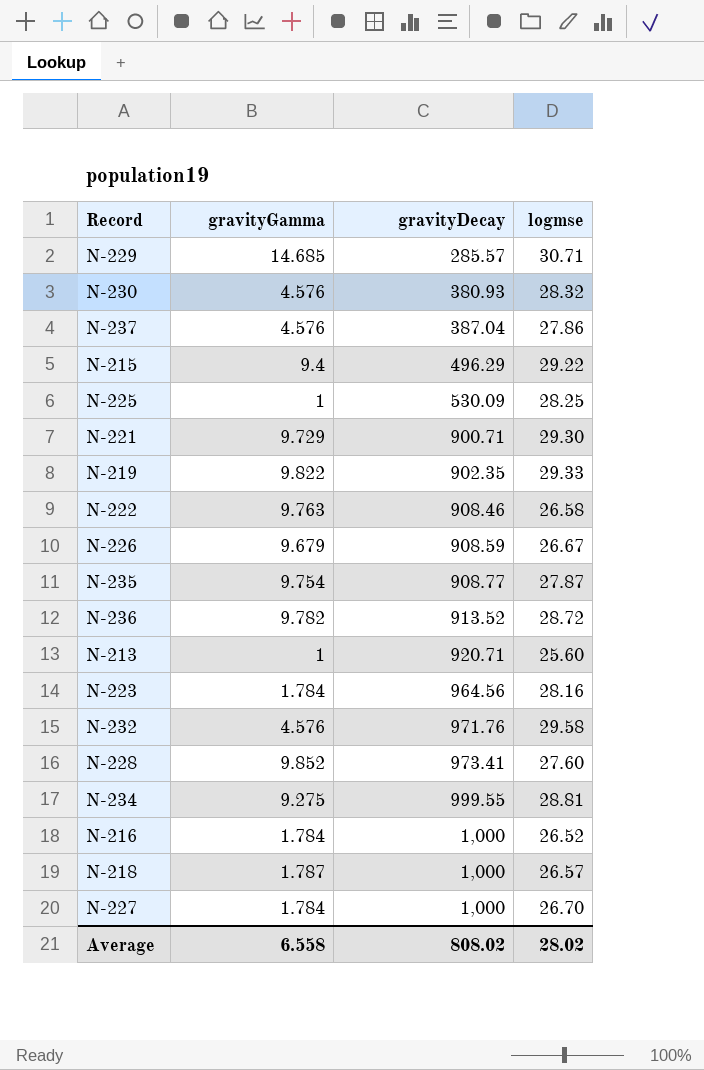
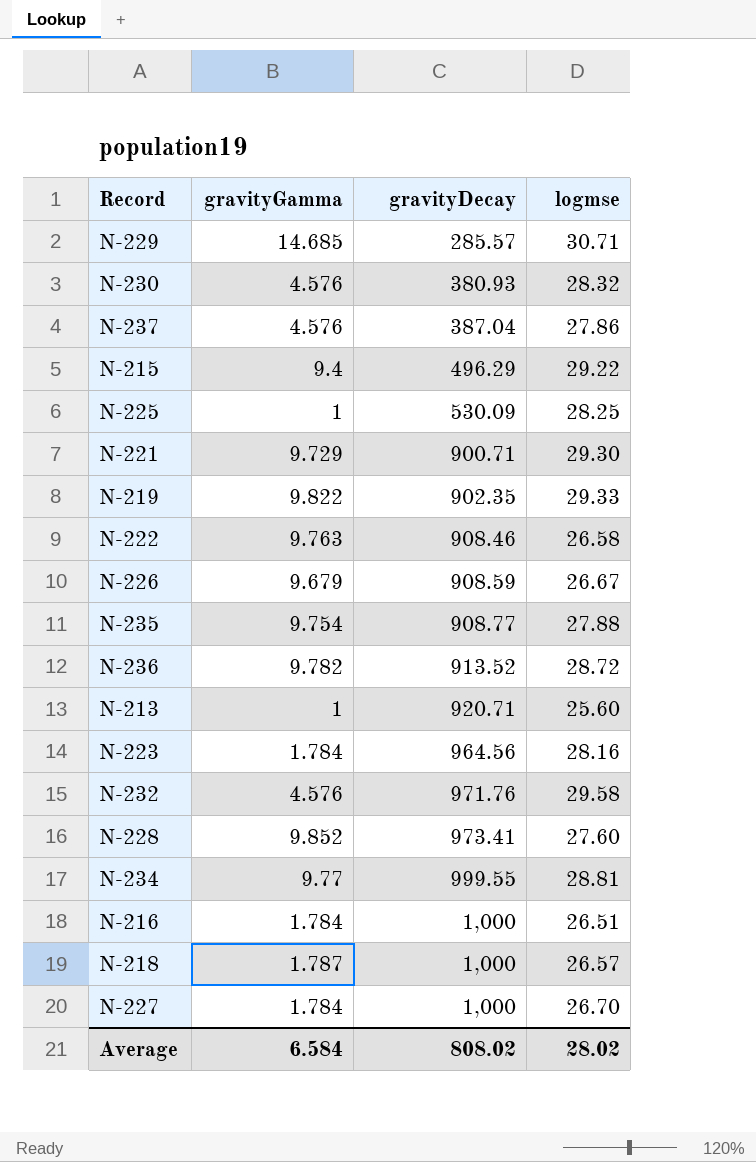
N-235 | logmse: 27.87 -> 27.88
N-234 | gravityGamma: 9.275 -> 9.77
N-216 | logmse: 26.52 -> 26.51
Average | gravityGamma: 6.558 -> 6.584

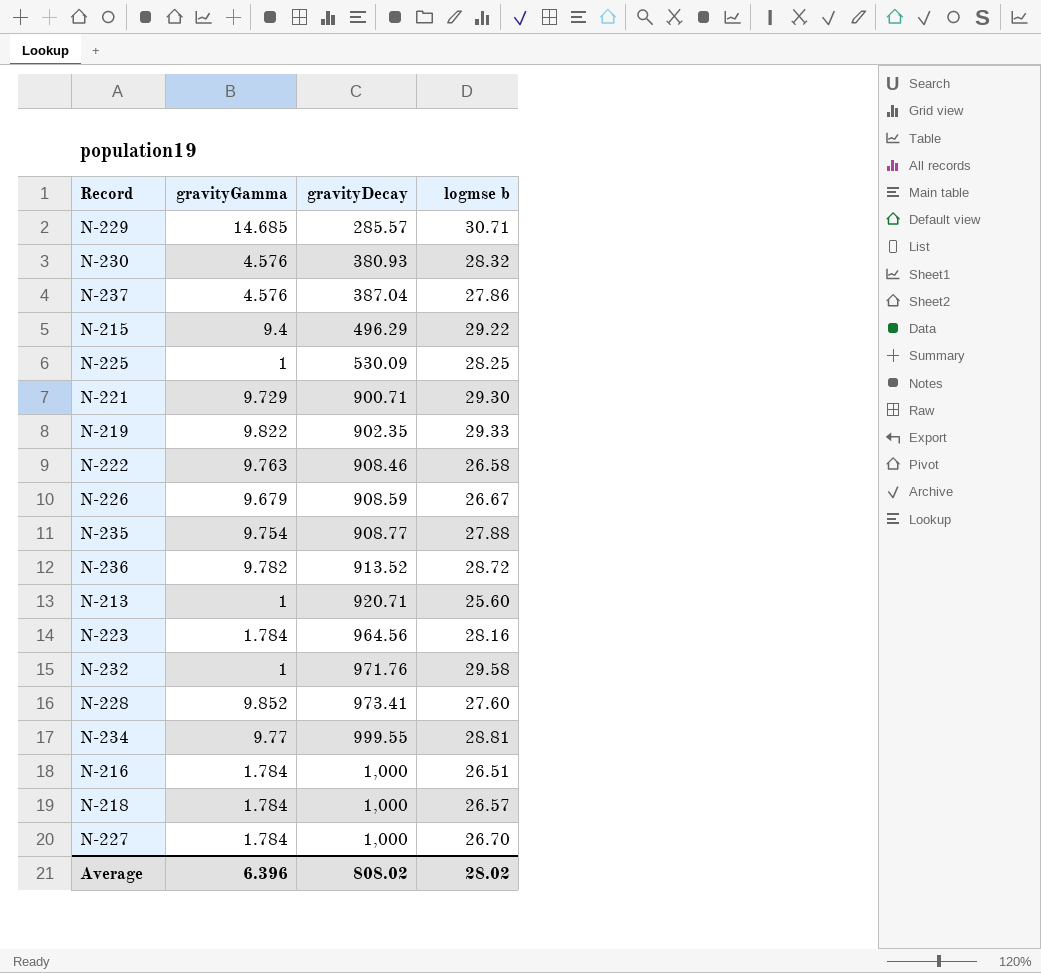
column name: logmse -> logmse b
N-232 | gravityGamma: 4.576 -> 1
N-218 | gravityGamma: 1.787 -> 1.784
Average | gravityGamma: 6.584 -> 6.396

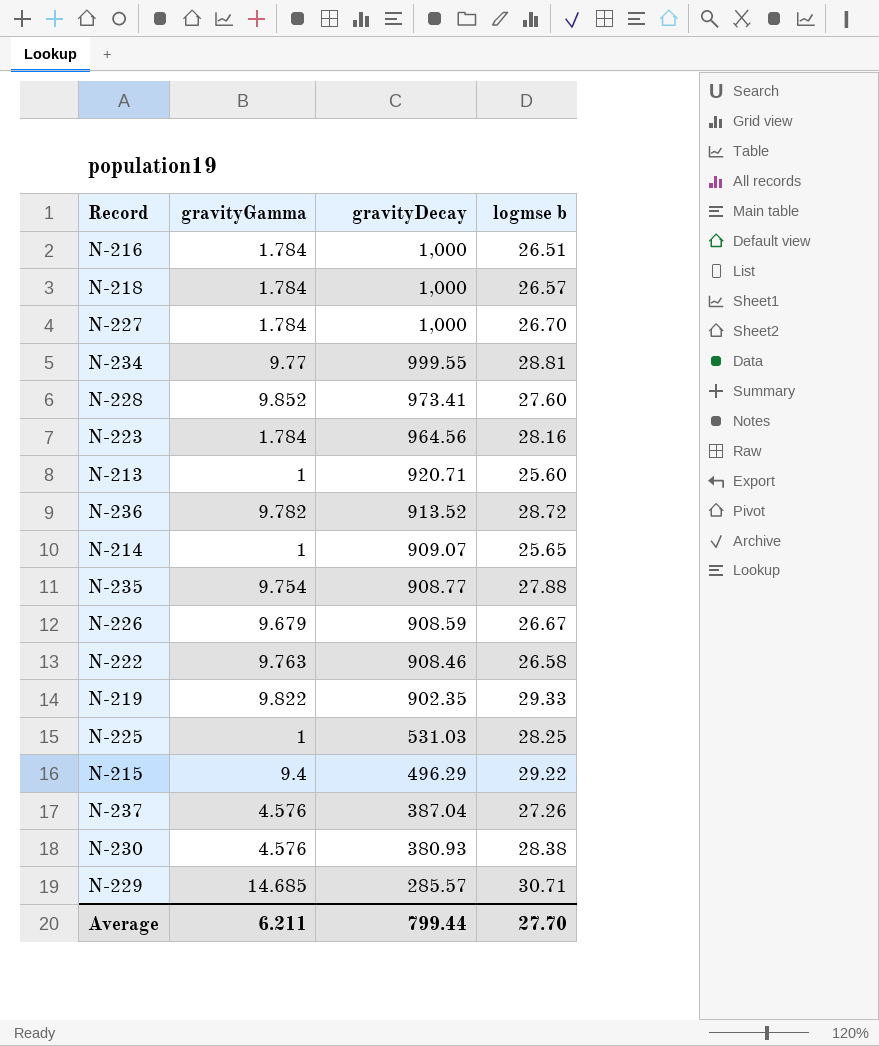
row order: gravityDecay ascending -> gravityDecay descending
row N-221: 9.729 | 900.71 | 29.30 -> none
row N-232: 1 | 971.76 | 29.58 -> none
row N-214: none -> 1 | 909.07 | 25.65
N-225 | gravityDecay: 530.09 -> 531.03
N-237 | logmse b: 27.86 -> 27.26
N-230 | logmse b: 28.32 -> 28.38
Average | gravityGamma: 6.396 -> 6.211
Average | gravityDecay: 808.02 -> 799.44
Average | logmse b: 28.02 -> 27.70

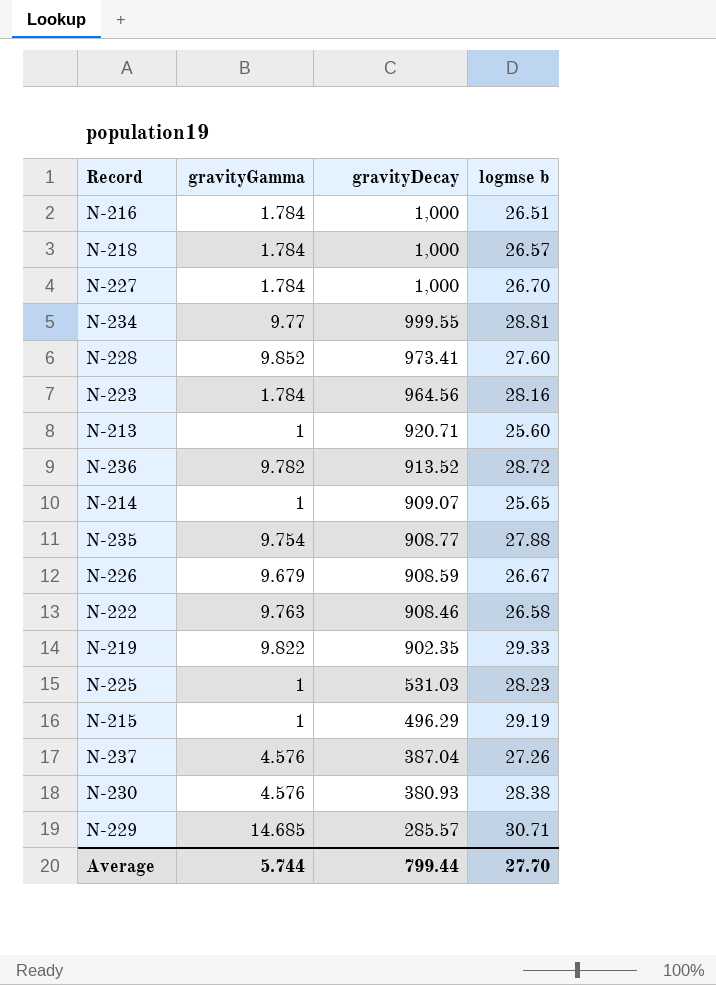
N-225 | logmse b: 28.25 -> 28.23
N-215 | gravityGamma: 9.4 -> 1
N-215 | logmse b: 29.22 -> 29.19
Average | gravityGamma: 6.211 -> 5.744

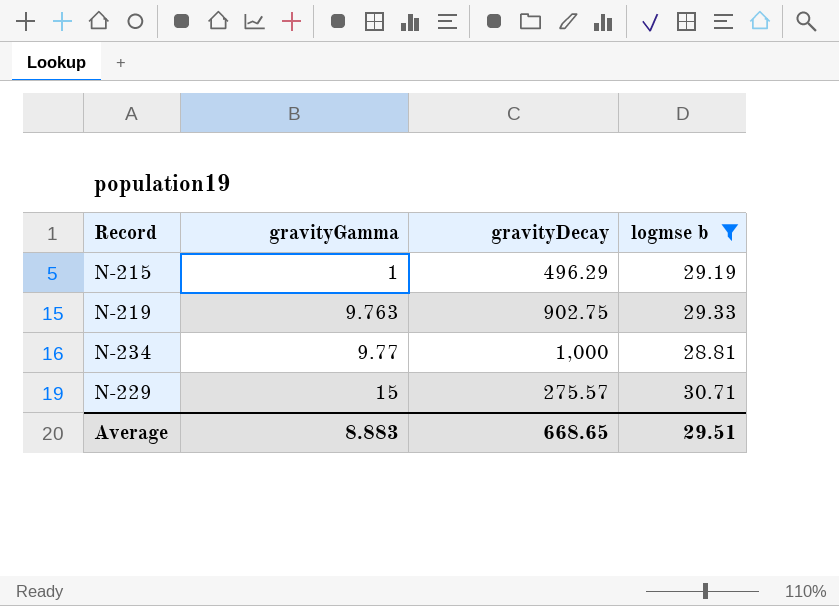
filter: none -> logmse b >= 28.81
row order: gravityDecay descending -> gravityGamma ascending
N-219 | gravityGamma: 9.822 -> 9.763
N-219 | gravityDecay: 902.35 -> 902.75
N-234 | gravityDecay: 999.55 -> 1,000
N-229 | gravityGamma: 14.685 -> 15
N-229 | gravityDecay: 285.57 -> 275.57
Average | gravityGamma: 5.744 -> 8.883
Average | gravityDecay: 799.44 -> 668.65
Average | logmse b: 27.70 -> 29.51

